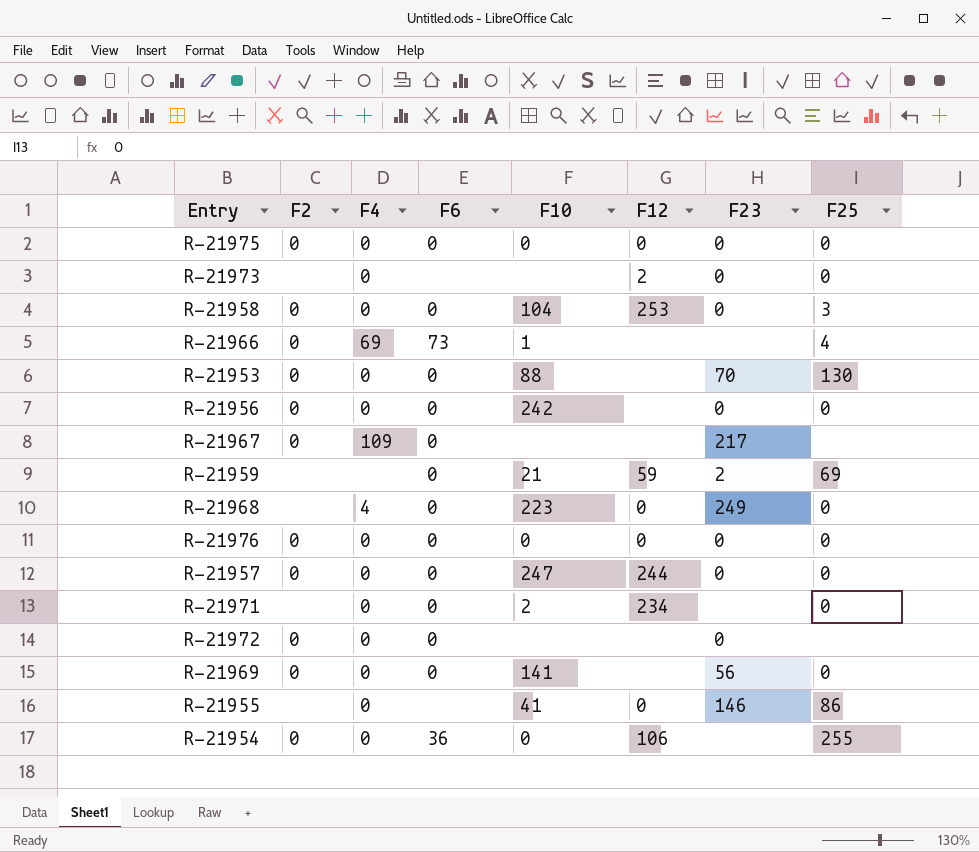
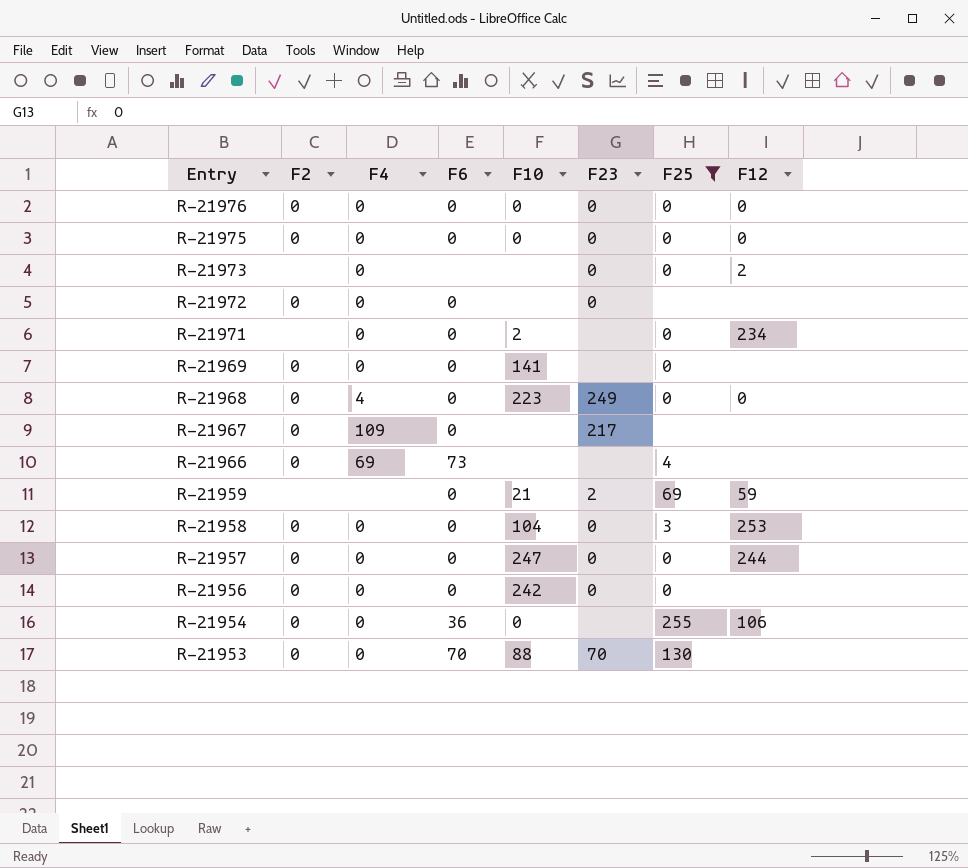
filter: none -> F25 != 86
row order: none -> Entry descending
column F12 | position: 6 -> 8
R-21969 | F23: 56 -> none
R-21968 | F2: none -> 0
R-21966 | F10: 1 -> none
R-21953 | F6: 0 -> 70

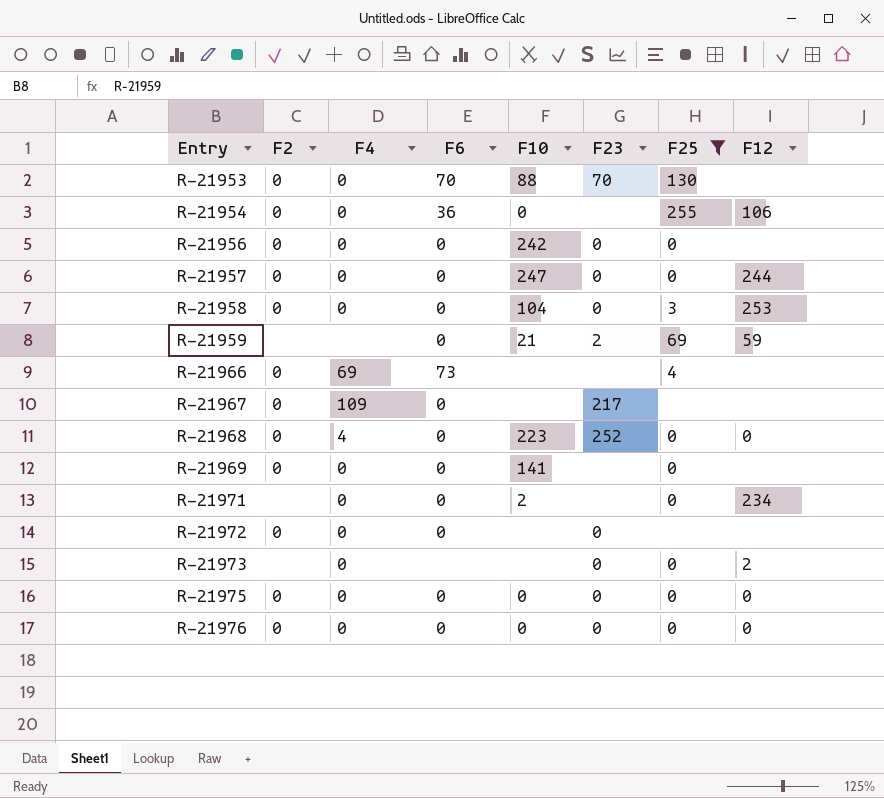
row order: Entry descending -> Entry ascending
R-21968 | F23: 249 -> 252

